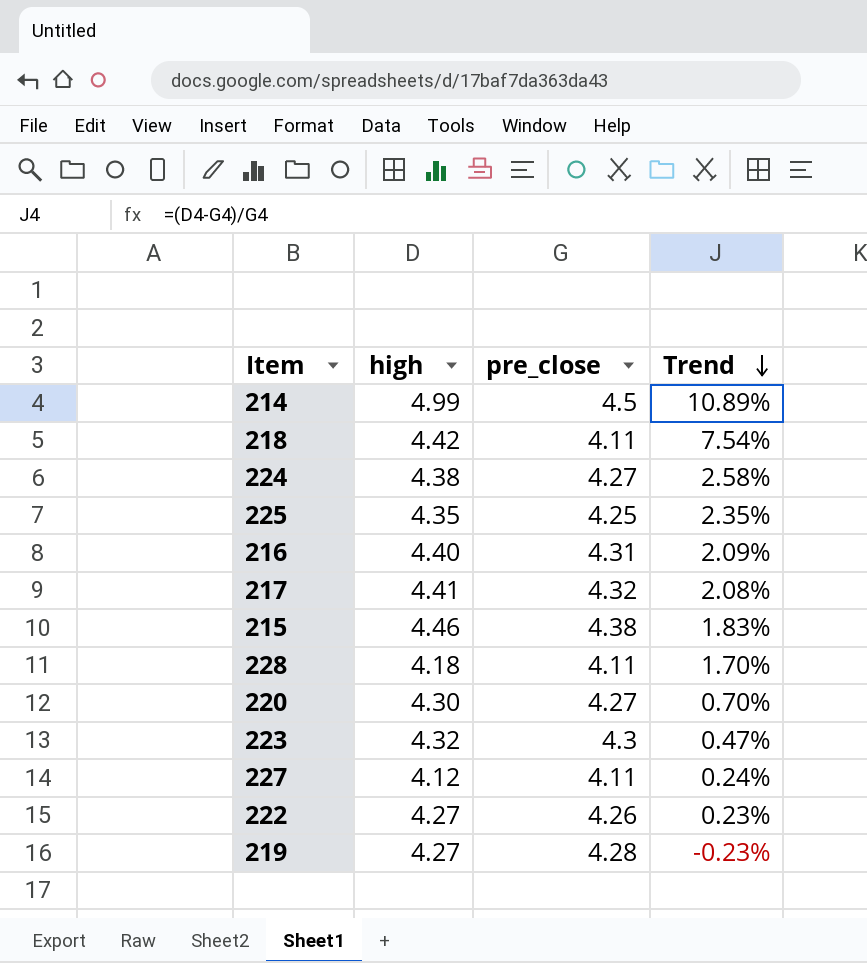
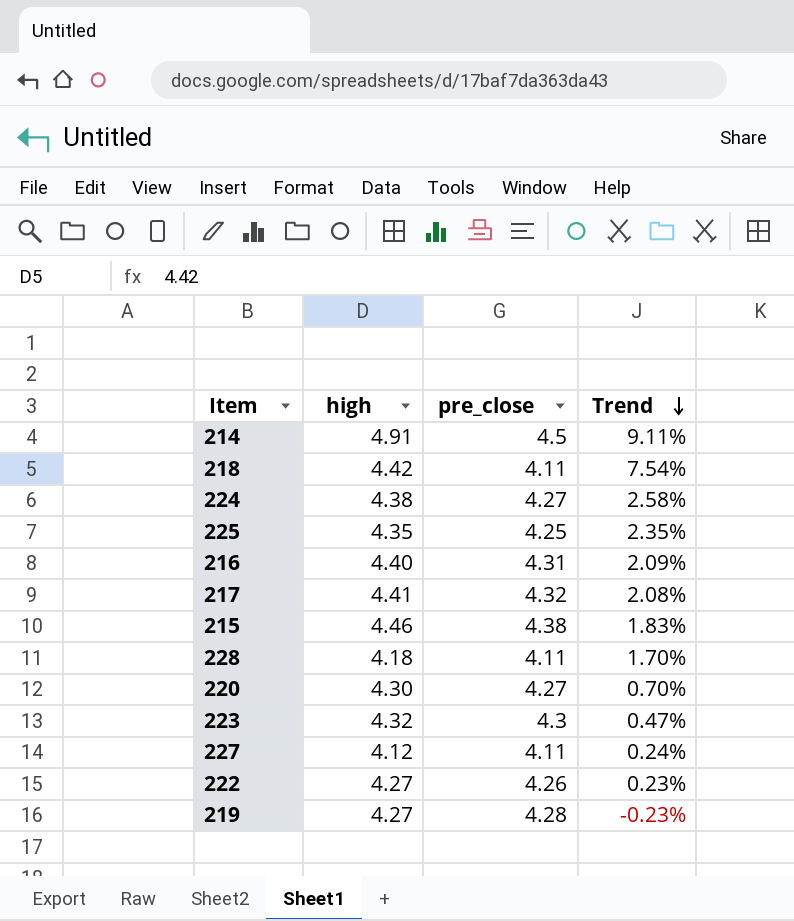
214 | high: 4.99 -> 4.91
214 | Trend: 10.89% -> 9.11%

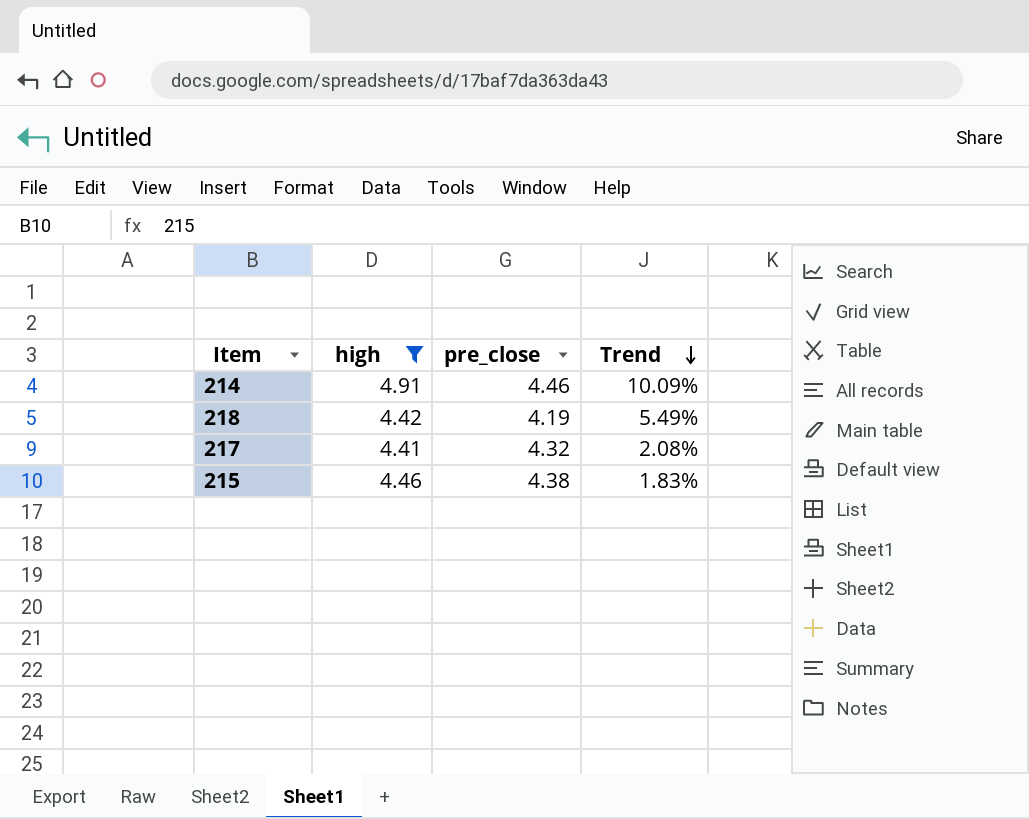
filter: none -> high >= 4.41
214 | pre_close: 4.5 -> 4.46
214 | Trend: 9.11% -> 10.09%
218 | pre_close: 4.11 -> 4.19
218 | Trend: 7.54% -> 5.49%

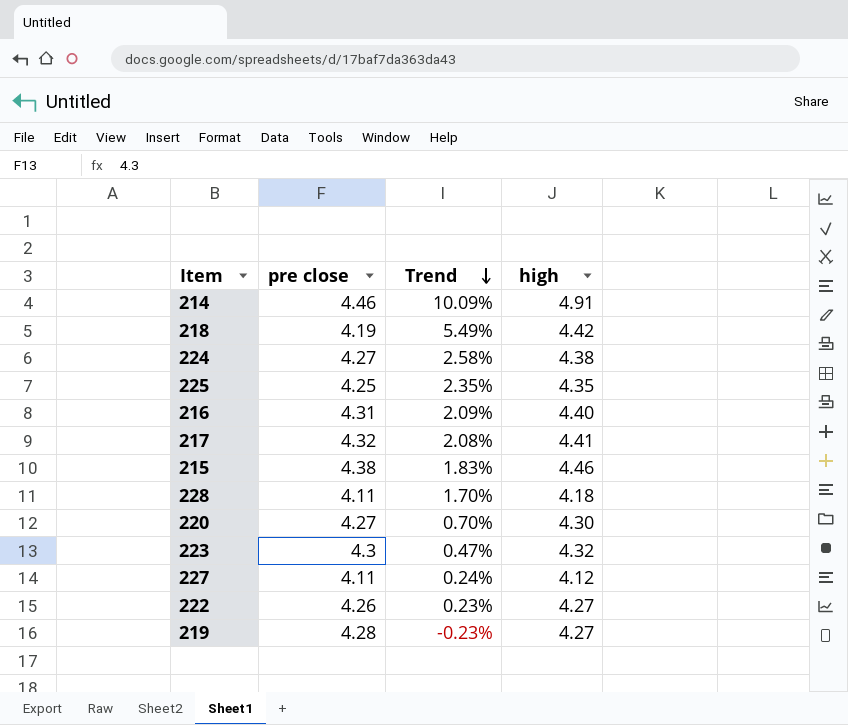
filter: high >= 4.41 -> none
column name: pre_close -> pre close
column high | position: 2 -> 4

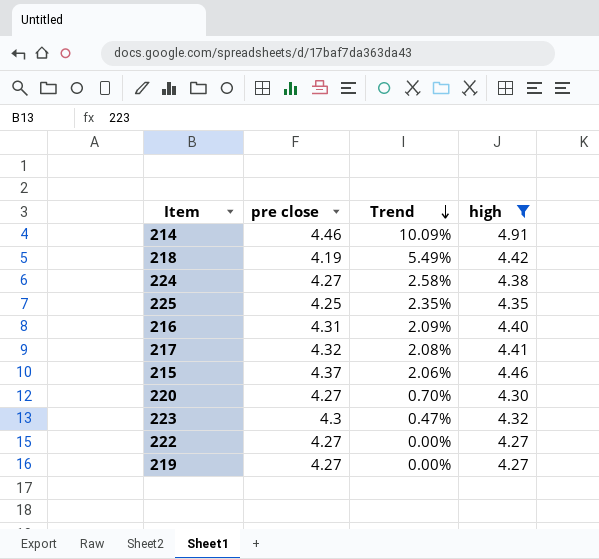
filter: none -> high >= 4.27
215 | pre close: 4.38 -> 4.37
215 | Trend: 1.83% -> 2.06%
222 | pre close: 4.26 -> 4.27
222 | Trend: 0.23% -> 0.00%
219 | pre close: 4.28 -> 4.27
219 | Trend: -0.23% -> 0.00%

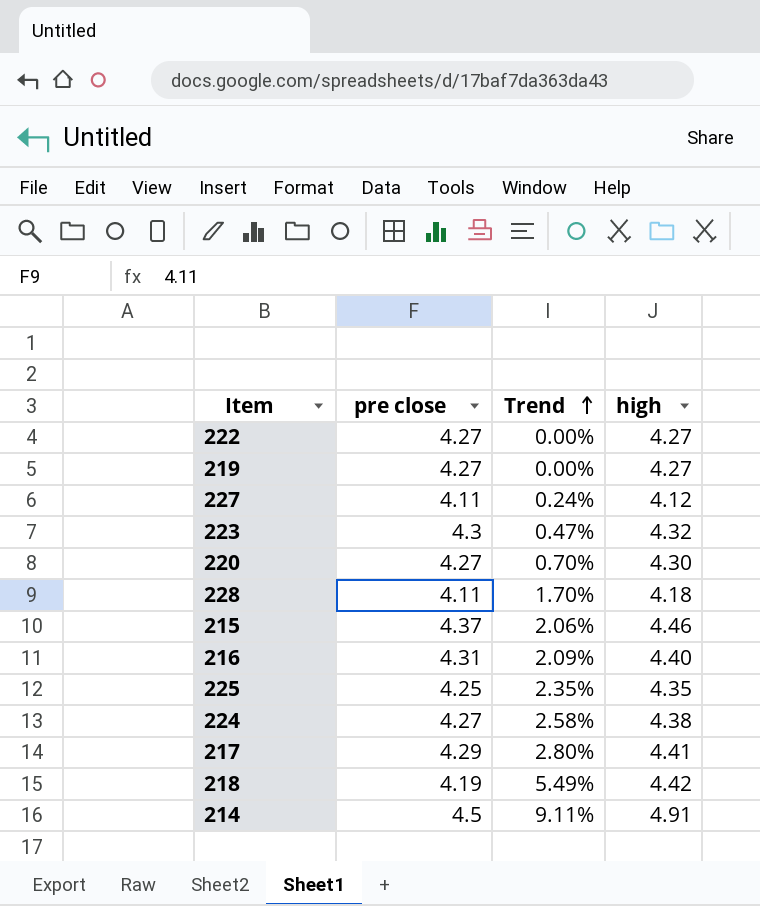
filter: high >= 4.27 -> none
row order: Trend descending -> Trend ascending
217 | pre close: 4.32 -> 4.29
217 | Trend: 2.08% -> 2.80%
214 | pre close: 4.46 -> 4.5
214 | Trend: 10.09% -> 9.11%

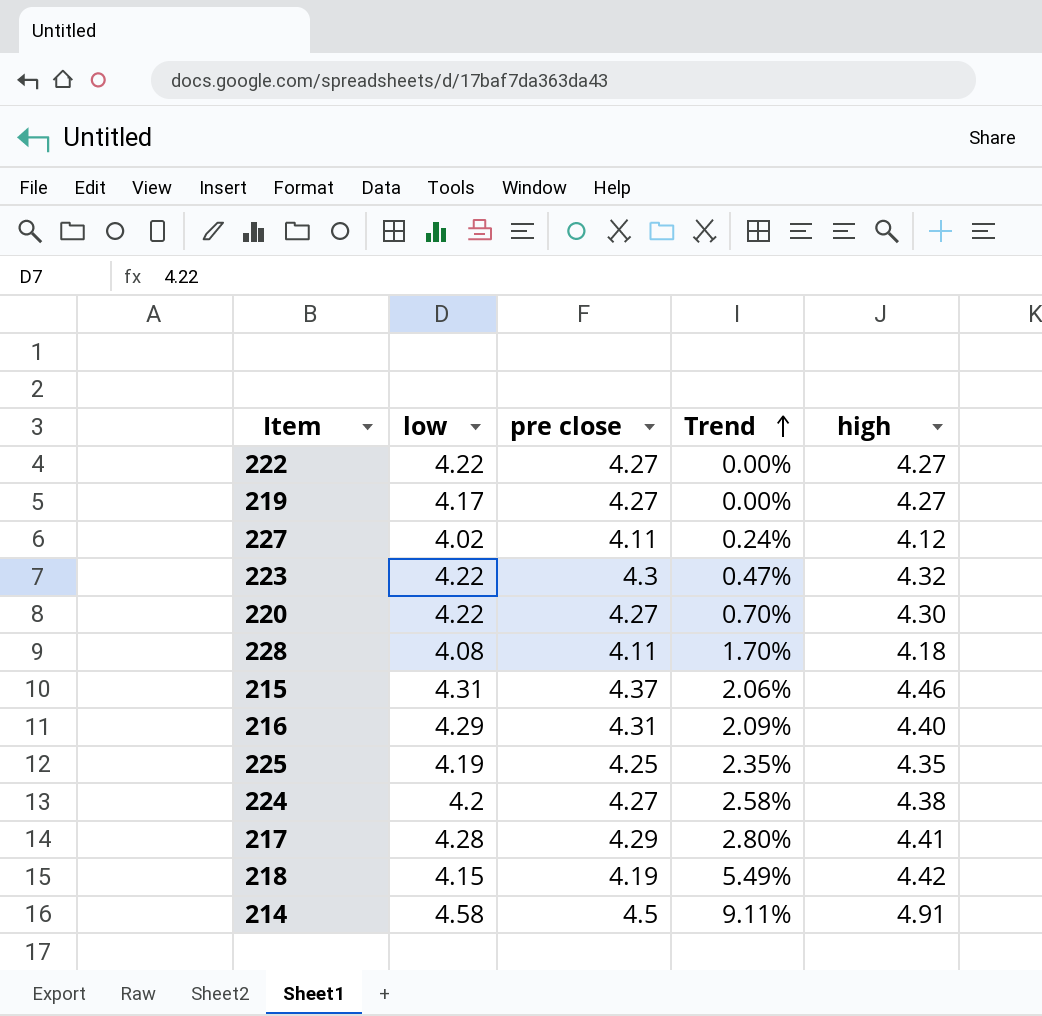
column low | position: none -> 2

